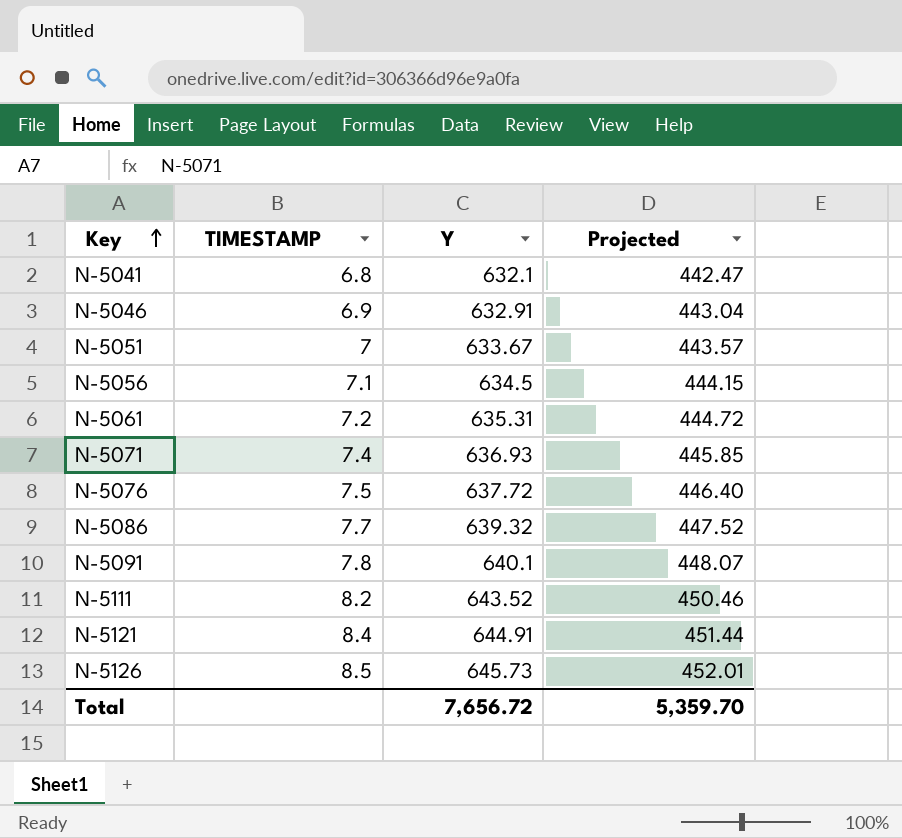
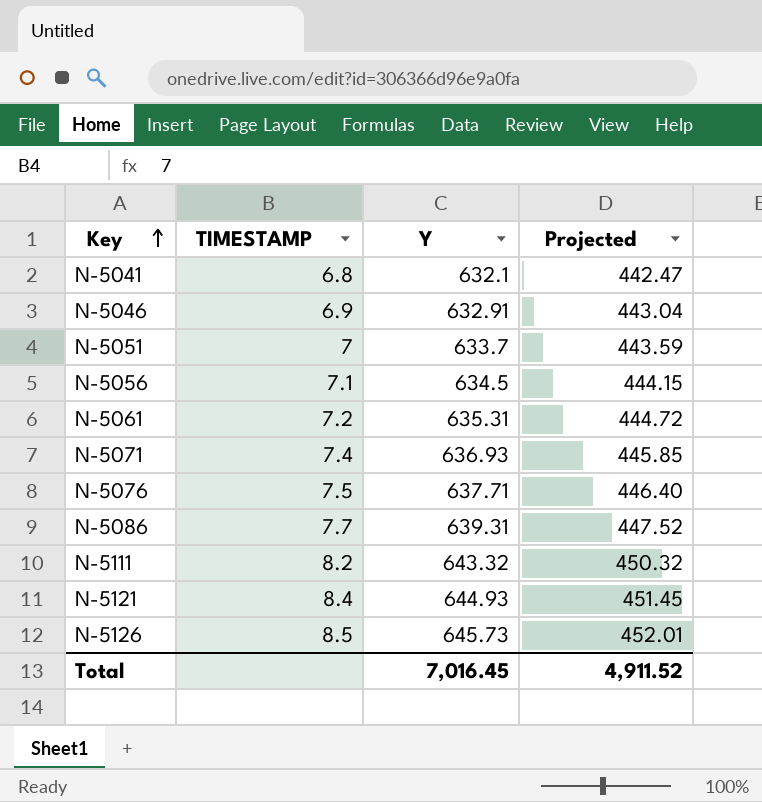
row N-5091: 7.8 | 640.1 | 448.07 -> none
N-5051 | Y: 633.67 -> 633.7
N-5051 | Projected: 443.57 -> 443.59
N-5076 | Y: 637.72 -> 637.71
N-5086 | Y: 639.32 -> 639.31
N-5111 | Y: 643.52 -> 643.32
N-5111 | Projected: 450.46 -> 450.32
N-5121 | Y: 644.91 -> 644.93
N-5121 | Projected: 451.44 -> 451.45
Total | Y: 7,656.72 -> 7,016.45
Total | Projected: 5,359.70 -> 4,911.52

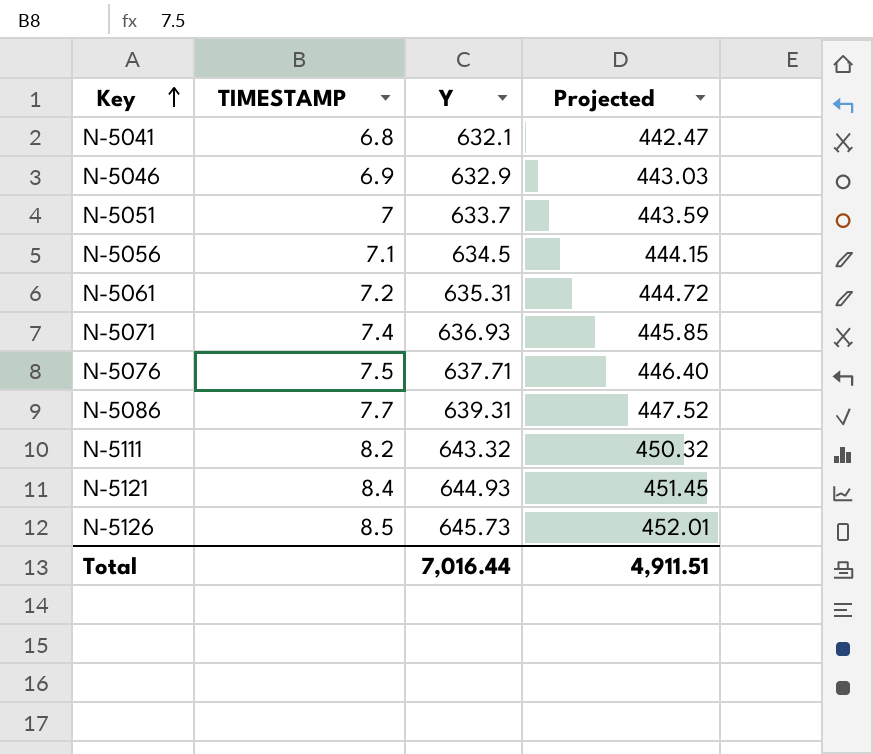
N-5046 | Y: 632.91 -> 632.9
N-5046 | Projected: 443.04 -> 443.03
Total | Y: 7,016.45 -> 7,016.44
Total | Projected: 4,911.52 -> 4,911.51

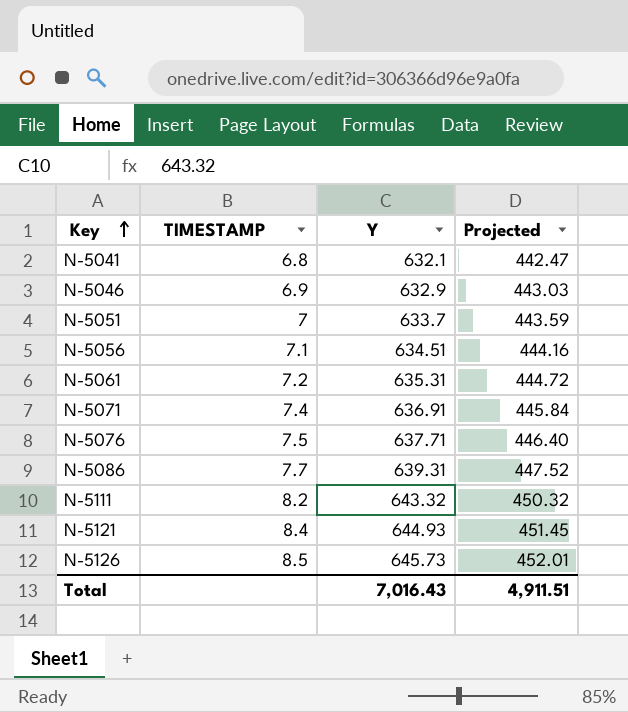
N-5056 | Y: 634.5 -> 634.51
N-5056 | Projected: 444.15 -> 444.16
N-5071 | Y: 636.93 -> 636.91
N-5071 | Projected: 445.85 -> 445.84
Total | Y: 7,016.44 -> 7,016.43

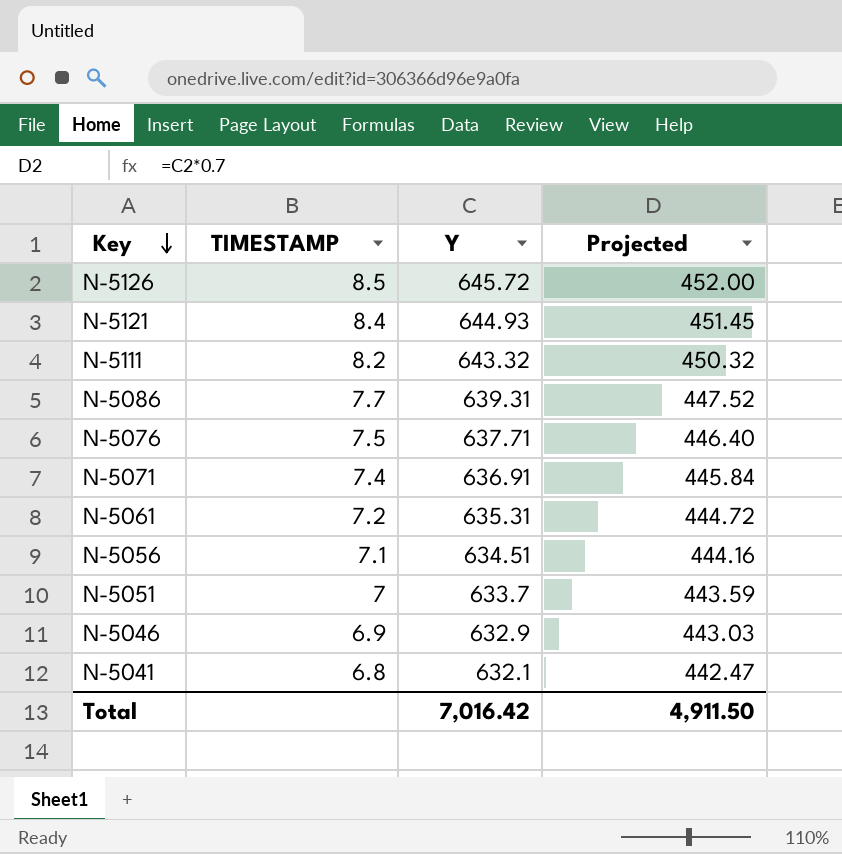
row order: Key ascending -> Key descending
N-5126 | Y: 645.73 -> 645.72
N-5126 | Projected: 452.01 -> 452.00
Total | Y: 7,016.43 -> 7,016.42
Total | Projected: 4,911.51 -> 4,911.50

